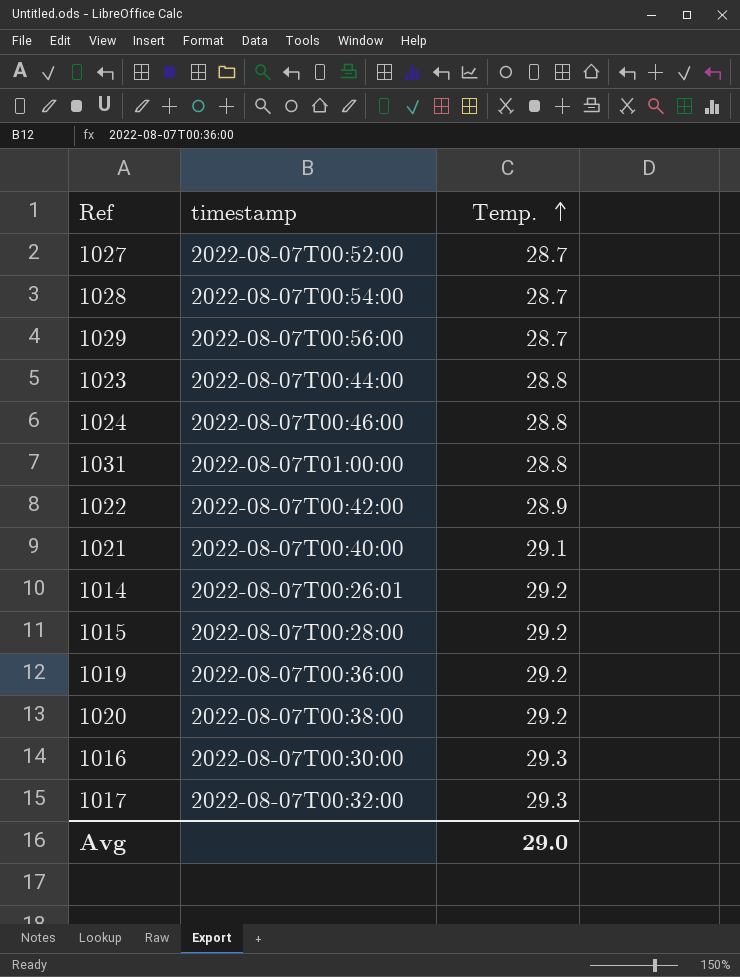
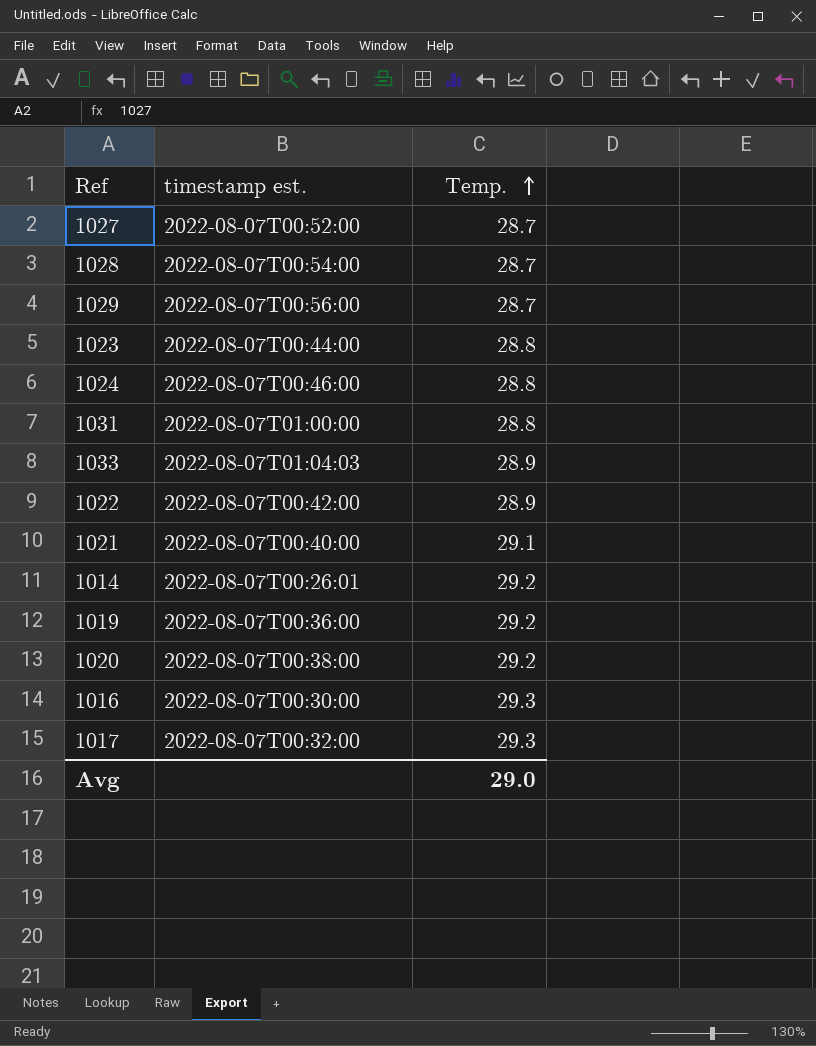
column name: timestamp -> timestamp est.
row 1015: 2022-08-07T00:28:00 | 29.2 -> none
row 1033: none -> 2022-08-07T01:04:03 | 28.9

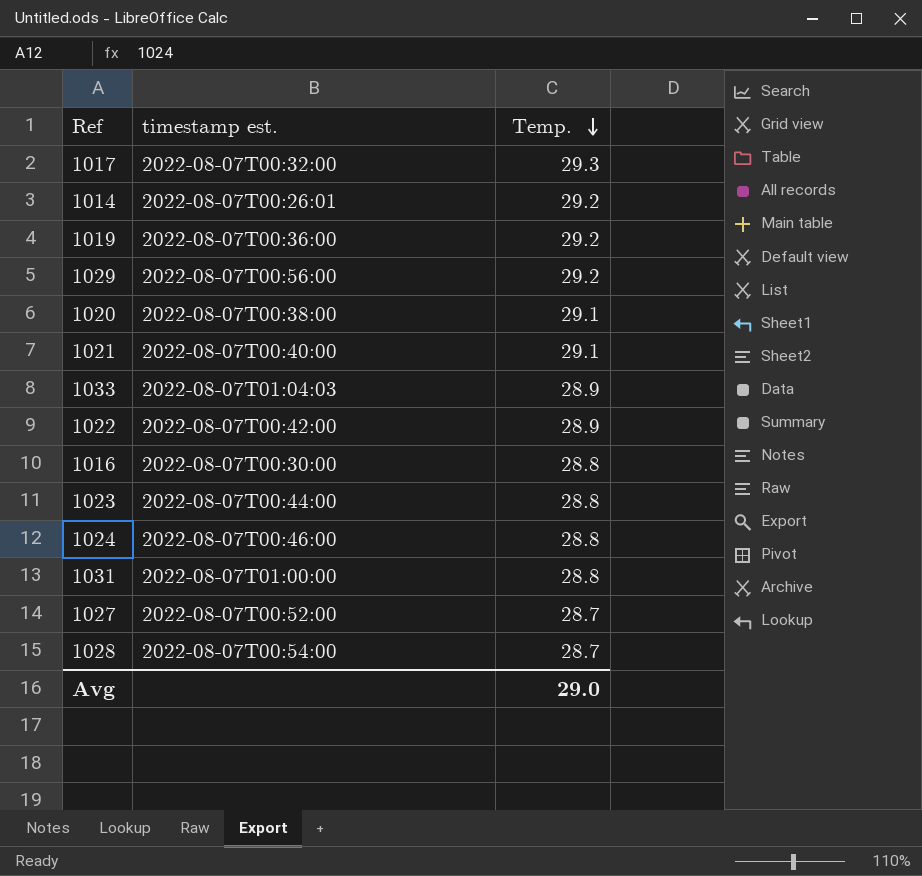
row order: Temp. ascending -> Temp. descending
1029 | Temp.: 28.7 -> 29.2
1020 | Temp.: 29.2 -> 29.1
1016 | Temp.: 29.3 -> 28.8

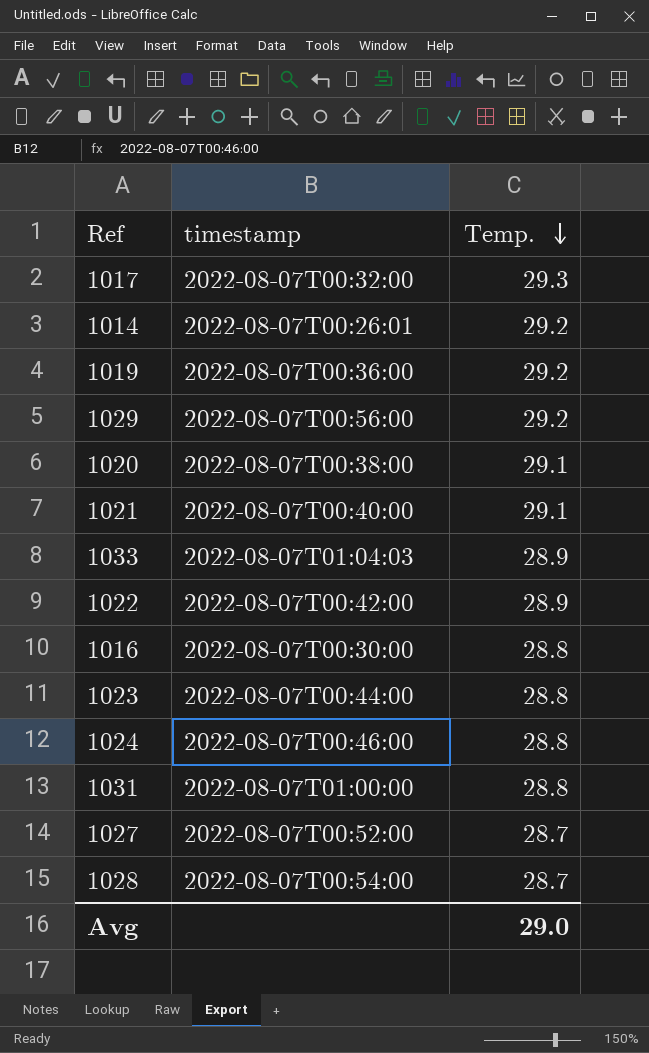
column name: timestamp est. -> timestamp

